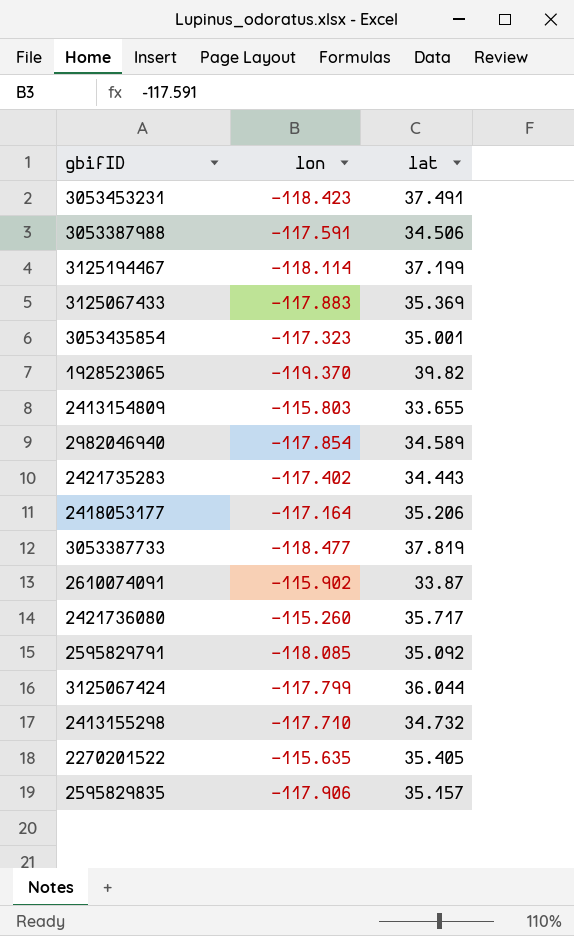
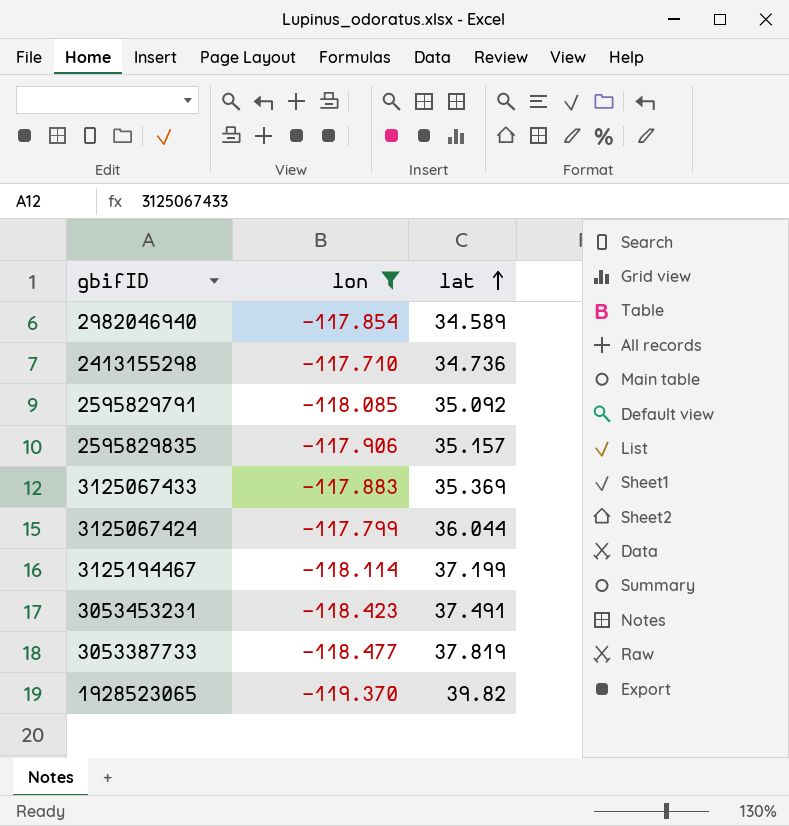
filter: none -> lon <= -117.710
row order: none -> lat ascending
2413155298 | lat: 34.732 -> 34.736

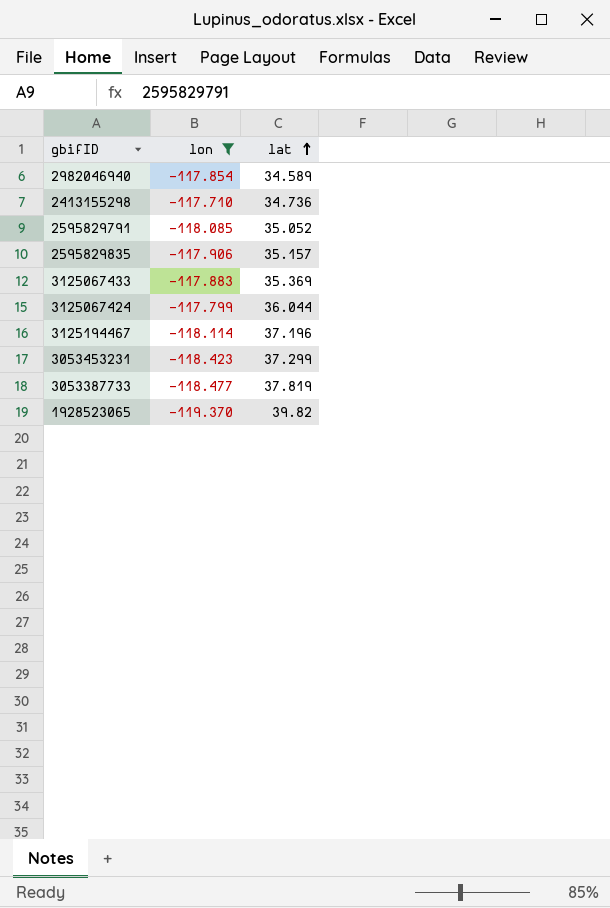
2595829791 | lat: 35.092 -> 35.052
3125194467 | lat: 37.199 -> 37.196
3053453231 | lat: 37.491 -> 37.299

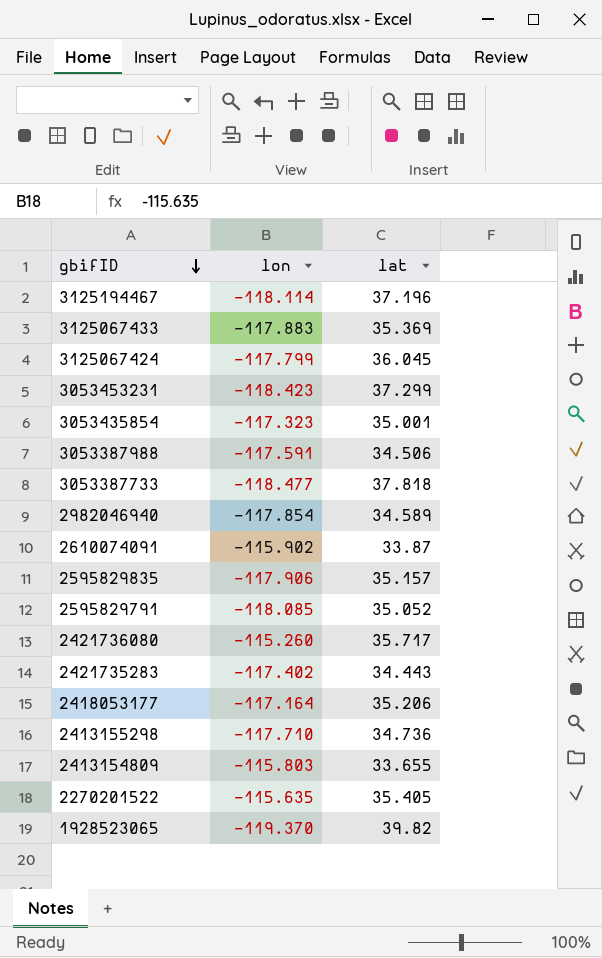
filter: lon <= -117.710 -> none
row order: lat ascending -> gbifID descending
3125067424 | lat: 36.044 -> 36.045
3053387733 | lat: 37.819 -> 37.818

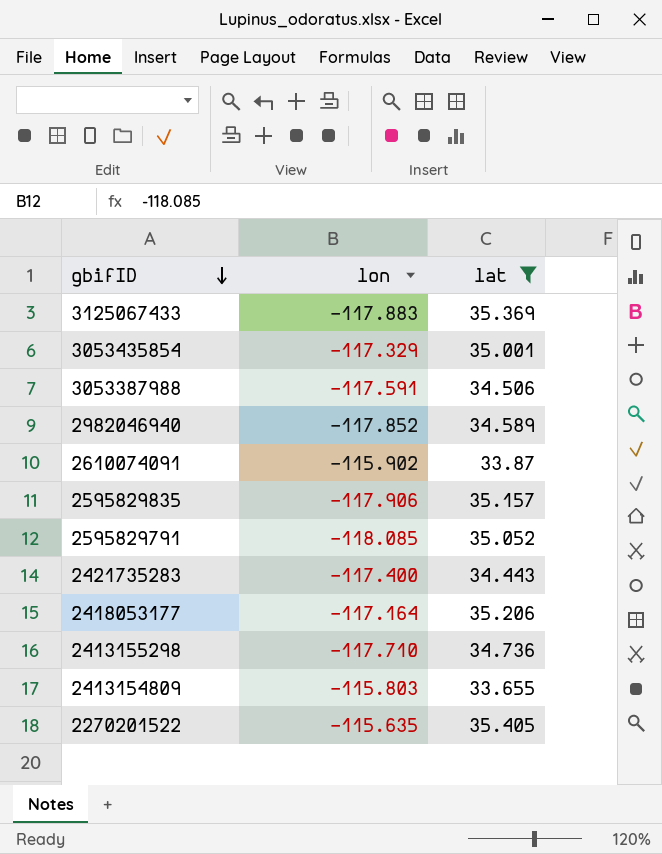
filter: none -> lat <= 35.405
3053435854 | lon: -117.323 -> -117.329
2982046940 | lon: -117.854 -> -117.852
2421735283 | lon: -117.402 -> -117.400

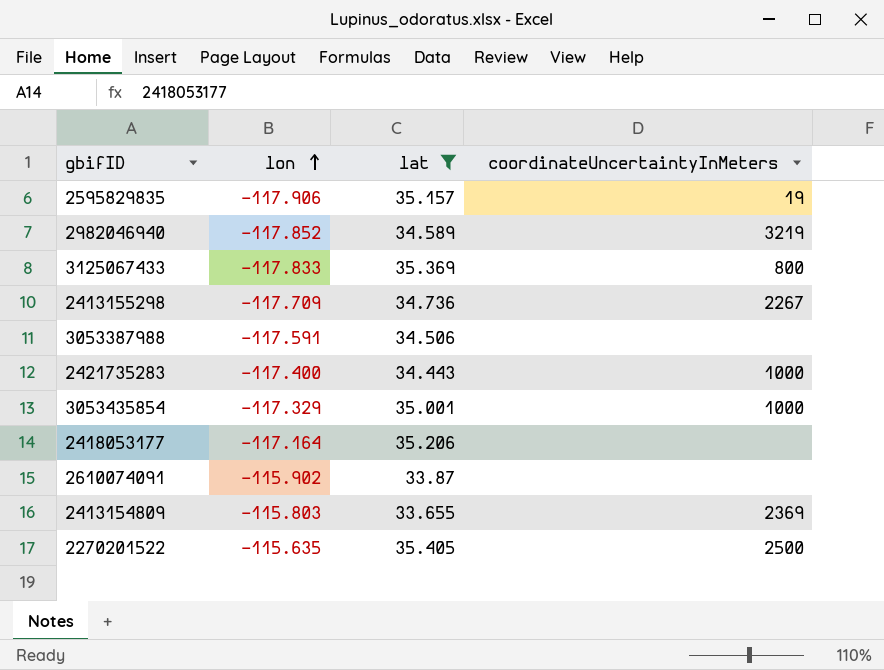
row order: gbifID descending -> lon ascending
column coordinateUncertaintyInMeters | position: none -> 4
row 2595829791: -118.085 | 35.052 -> none
3125067433 | lon: -117.883 -> -117.833
2413155298 | lon: -117.710 -> -117.709

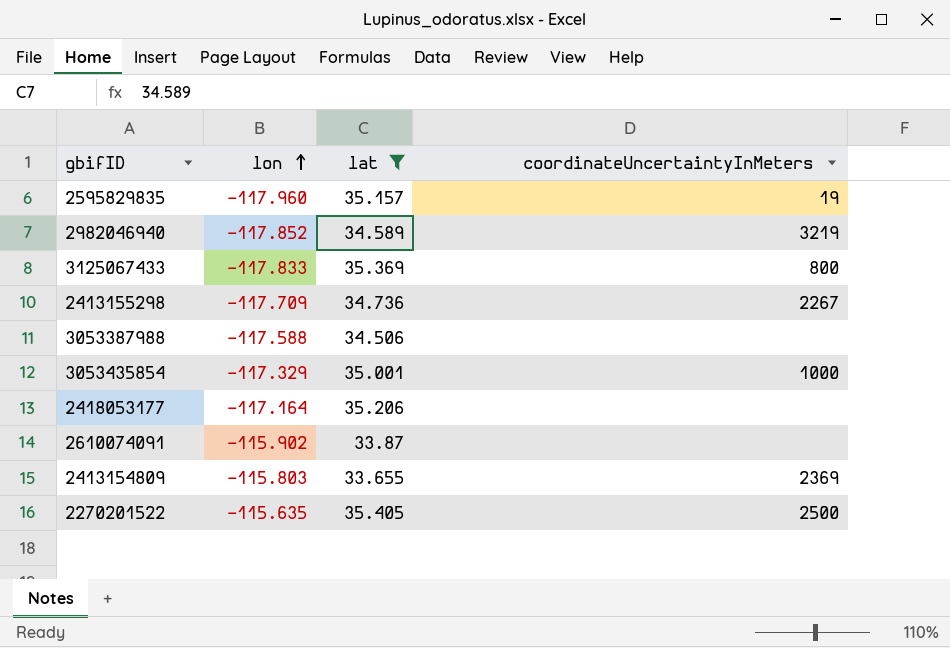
row 2421735283: -117.400 | 34.443 | 1000 -> none
2595829835 | lon: -117.906 -> -117.960
3053387988 | lon: -117.591 -> -117.588

